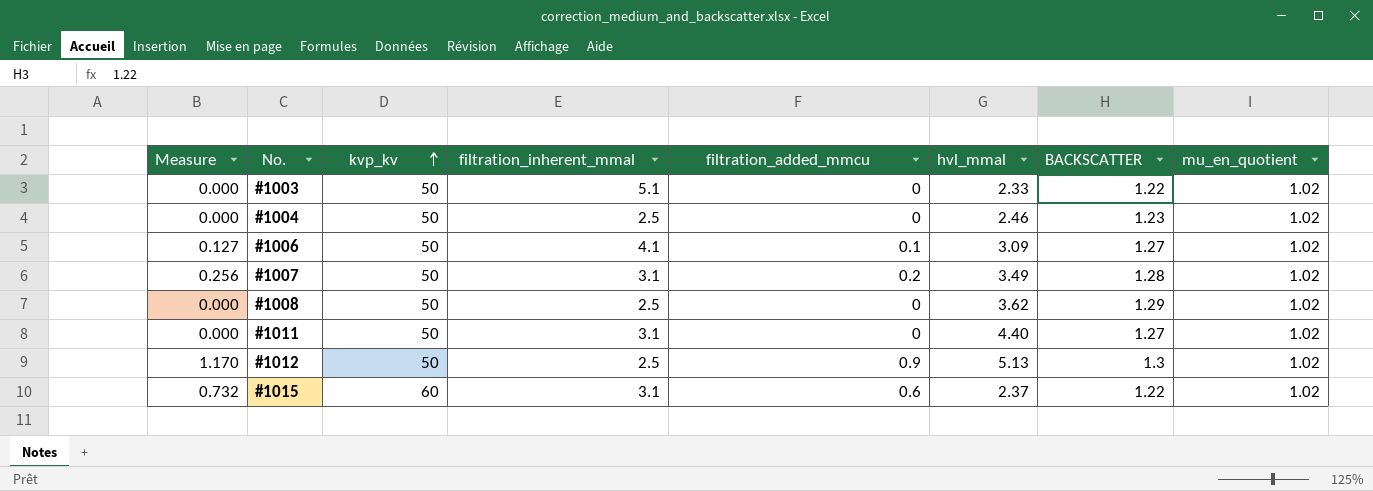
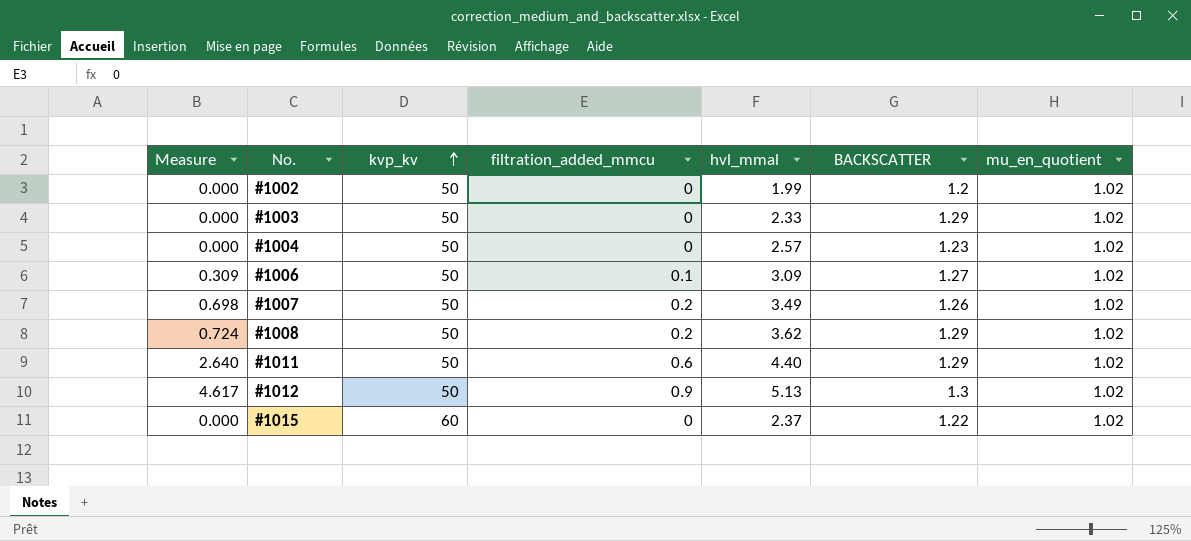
column filtration_inherent_mmal | position: 4 -> none
column Measure | formula: [filtration_added_mmcu] * [BACKSCATTER] -> [filtration_added_mmcu] * [hvl_mmal]
row #1002: none -> 0.000 | 50 | 0 | 1.99 | 1.2 | 1.02
#1003 | BACKSCATTER: 1.22 -> 1.29
#1004 | hvl_mmal: 2.46 -> 2.57
#1007 | BACKSCATTER: 1.28 -> 1.26
#1008 | filtration_added_mmcu: 0 -> 0.2
#1011 | filtration_added_mmcu: 0 -> 0.6
#1011 | BACKSCATTER: 1.27 -> 1.29
#1015 | filtration_added_mmcu: 0.6 -> 0

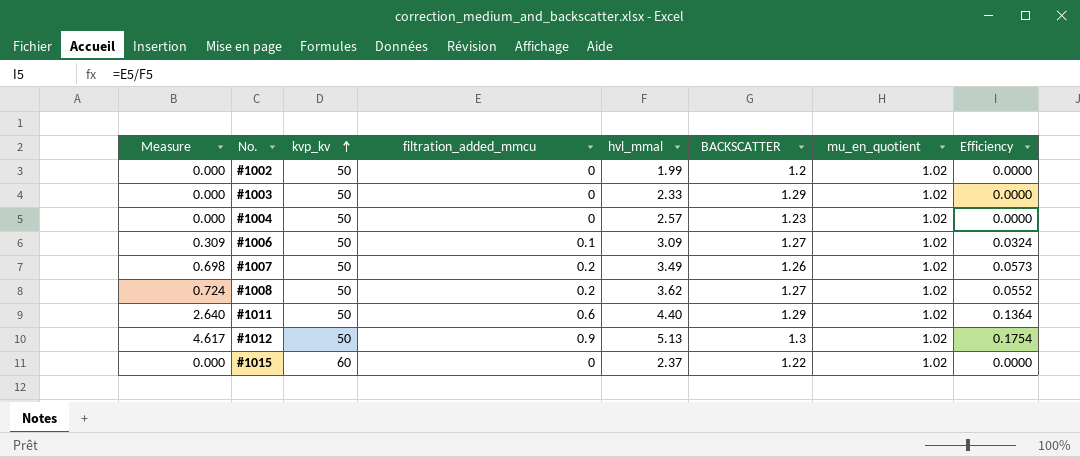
column Efficiency | formula: none -> [filtration_added_mmcu] / [hvl_mmal]
#1008 | BACKSCATTER: 1.29 -> 1.27

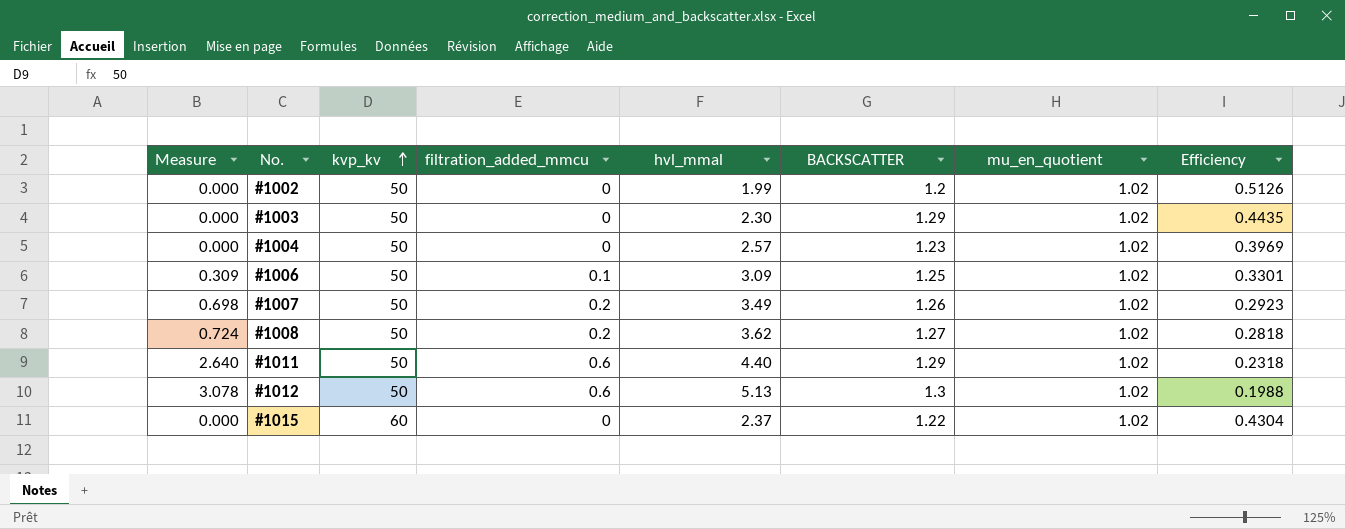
column Efficiency | formula: [filtration_added_mmcu] / [hvl_mmal] -> [mu_en_quotient] / [hvl_mmal]
#1003 | hvl_mmal: 2.33 -> 2.30
#1006 | BACKSCATTER: 1.27 -> 1.25
#1012 | Measure: 4.617 -> 3.078
#1012 | filtration_added_mmcu: 0.9 -> 0.6

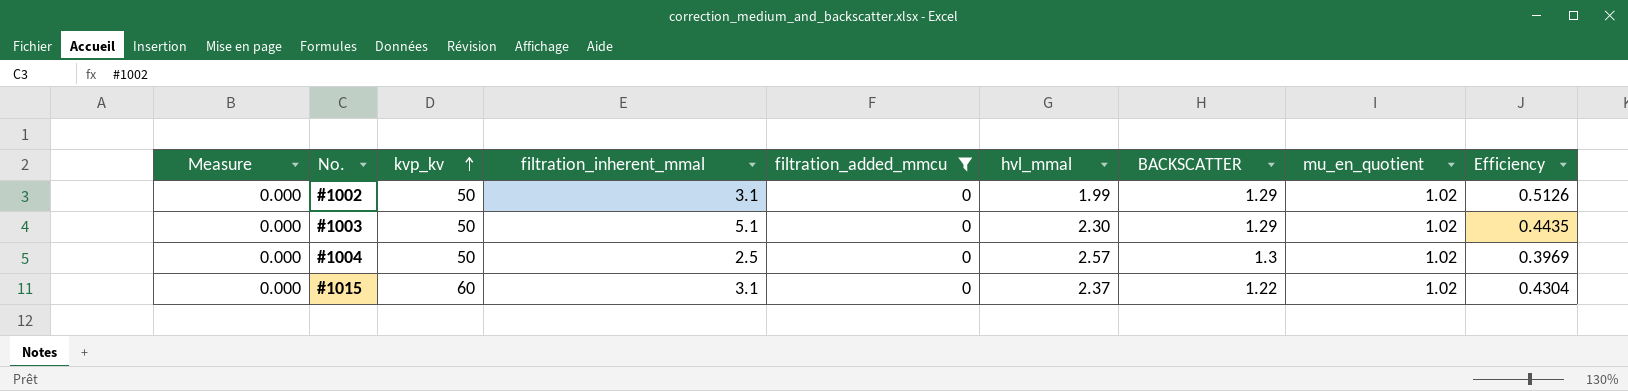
filter: none -> filtration_added_mmcu = 0
column filtration_inherent_mmal | position: none -> 4
#1002 | BACKSCATTER: 1.2 -> 1.29
#1004 | BACKSCATTER: 1.23 -> 1.3

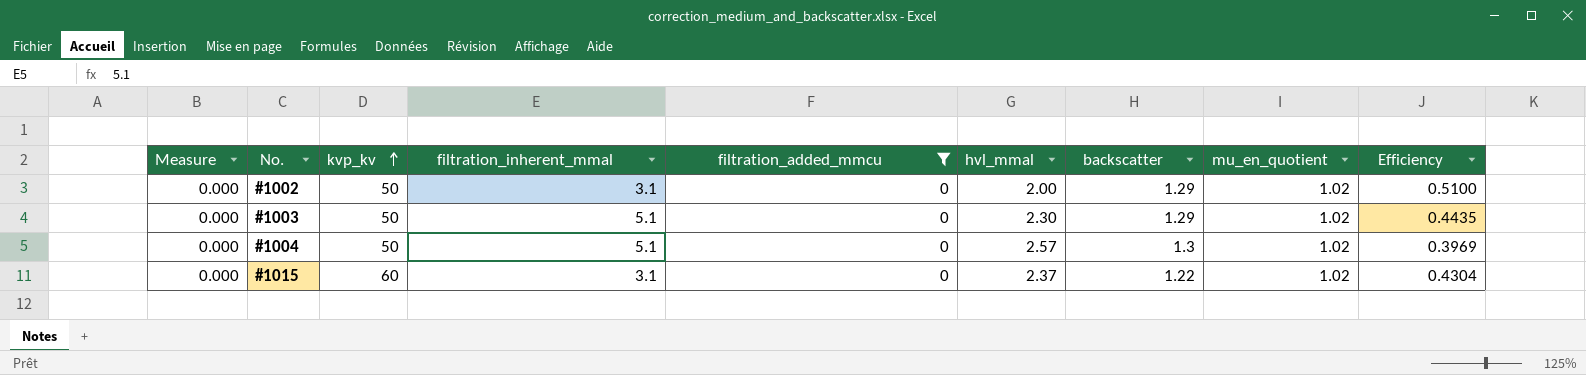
column name: BACKSCATTER -> backscatter
#1002 | hvl_mmal: 1.99 -> 2.00
#1002 | Efficiency: 0.5126 -> 0.5100
#1004 | filtration_inherent_mmal: 2.5 -> 5.1

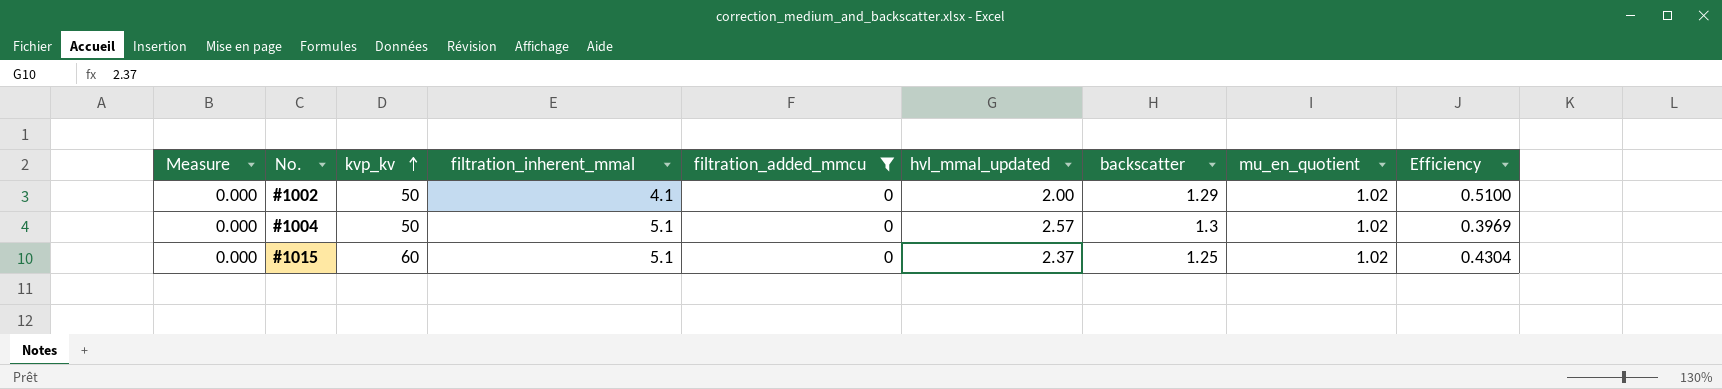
column name: hvl_mmal -> hvl_mmal_updated
row #1003: 0.000 | 50 | 5.1 | 0 | 2.30 | 1.29 | 1.02 | 0.4435 -> none
#1002 | filtration_inherent_mmal: 3.1 -> 4.1
#1015 | filtration_inherent_mmal: 3.1 -> 5.1
#1015 | backscatter: 1.22 -> 1.25

